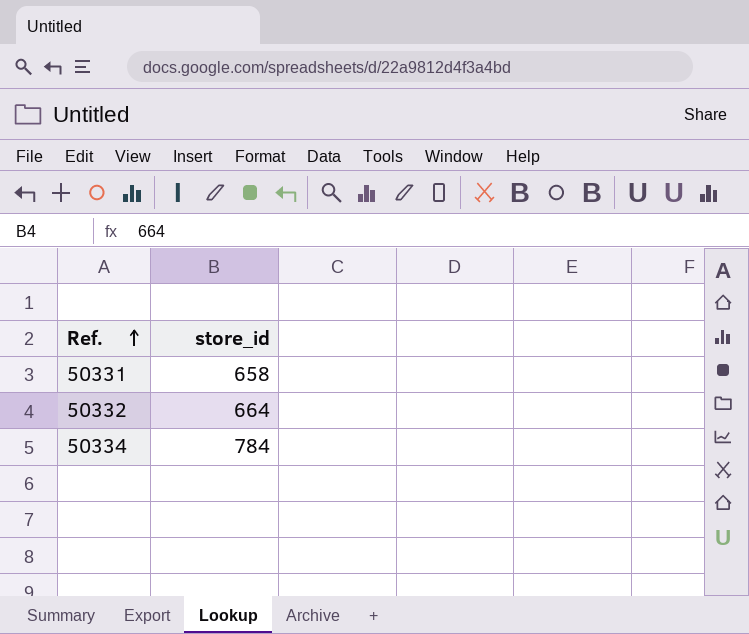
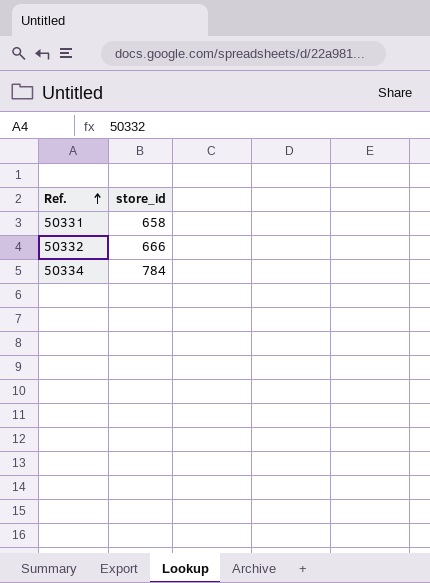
50332 | store_id: 664 -> 666

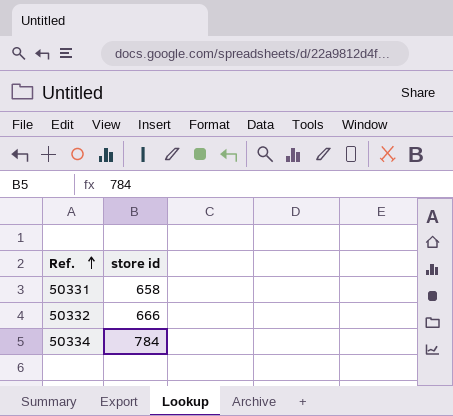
column name: store_id -> store id

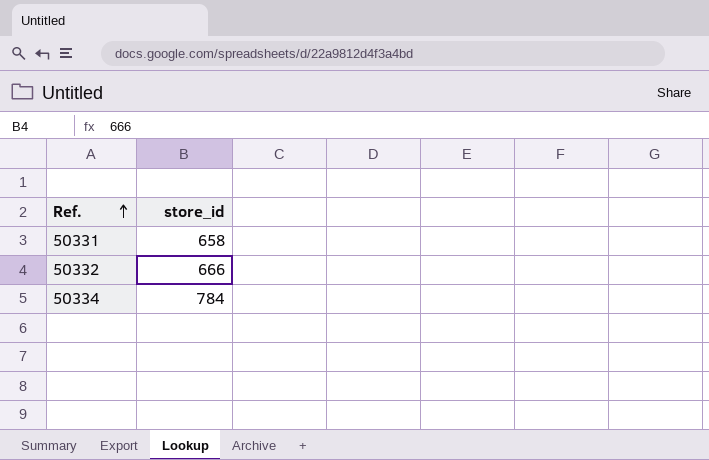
column name: store id -> store_id

